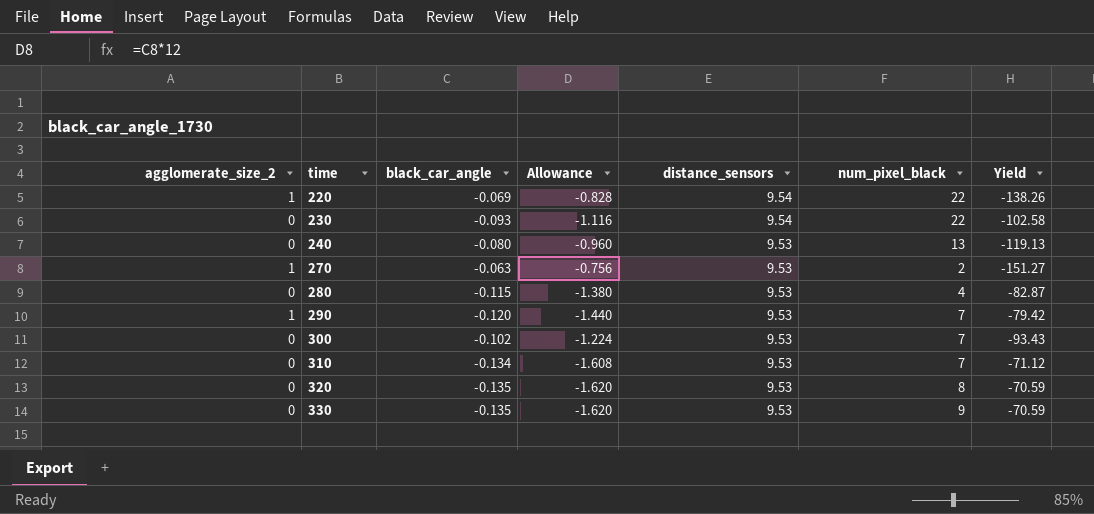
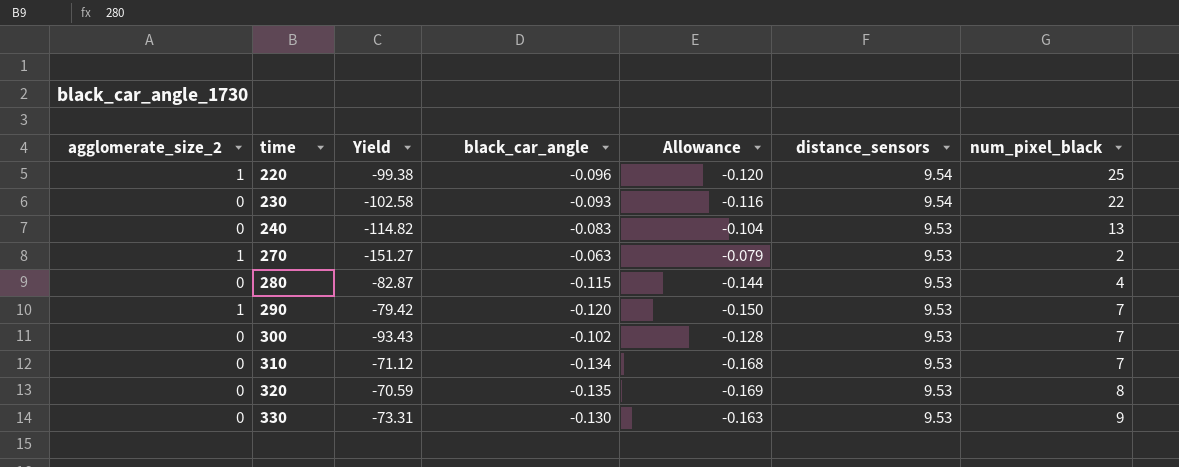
column Yield | position: 7 -> 3
column Allowance | formula: [black_car_angle] * 12 -> [black_car_angle] * 1.25
220 | Yield: -138.26 -> -99.38
220 | black_car_angle: -0.069 -> -0.096
220 | num_pixel_black: 22 -> 25
240 | Yield: -119.13 -> -114.82
240 | black_car_angle: -0.080 -> -0.083
330 | Yield: -70.59 -> -73.31
330 | black_car_angle: -0.135 -> -0.130

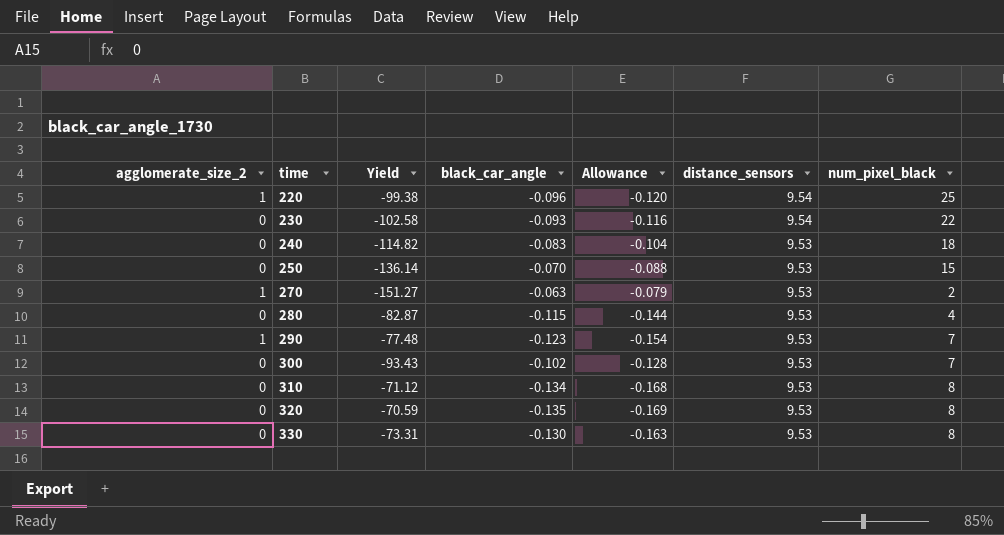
240 | num_pixel_black: 13 -> 18
row 250: none -> 0 | -136.14 | -0.070 | -0.088 | 9.53 | 15
290 | Yield: -79.42 -> -77.48
290 | black_car_angle: -0.120 -> -0.123
290 | Allowance: -0.150 -> -0.154
310 | num_pixel_black: 7 -> 8
330 | num_pixel_black: 9 -> 8

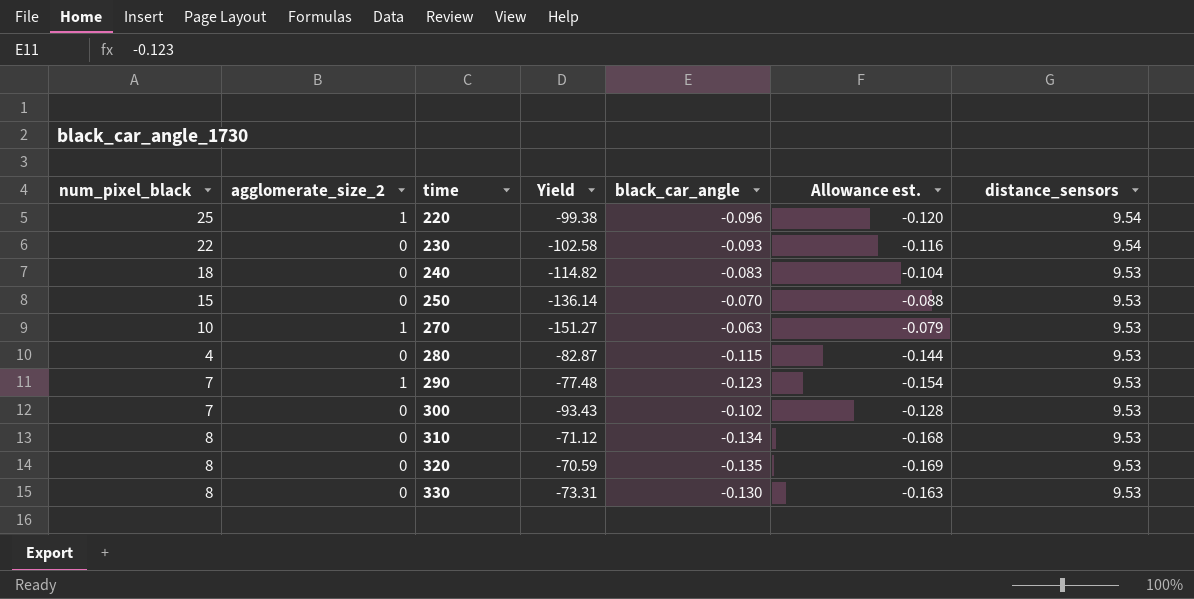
column num_pixel_black | position: 7 -> 1
column name: Allowance -> Allowance est.
270 | num_pixel_black: 2 -> 10

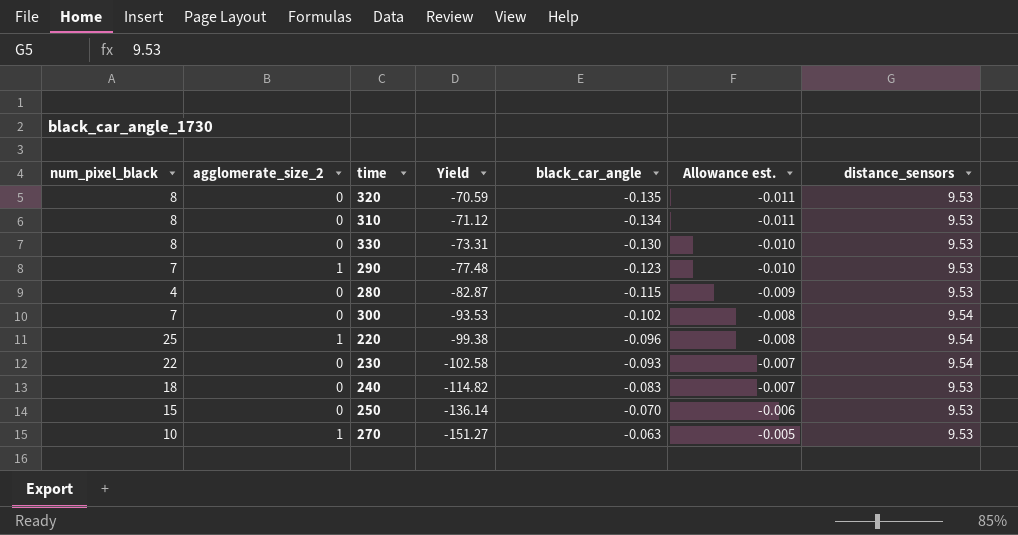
row order: time ascending -> Yield descending
column Allowance est. | formula: [black_car_angle] * 1.25 -> [black_car_angle] * 0.08
300 | Yield: -93.43 -> -93.53
300 | distance_sensors: 9.53 -> 9.54

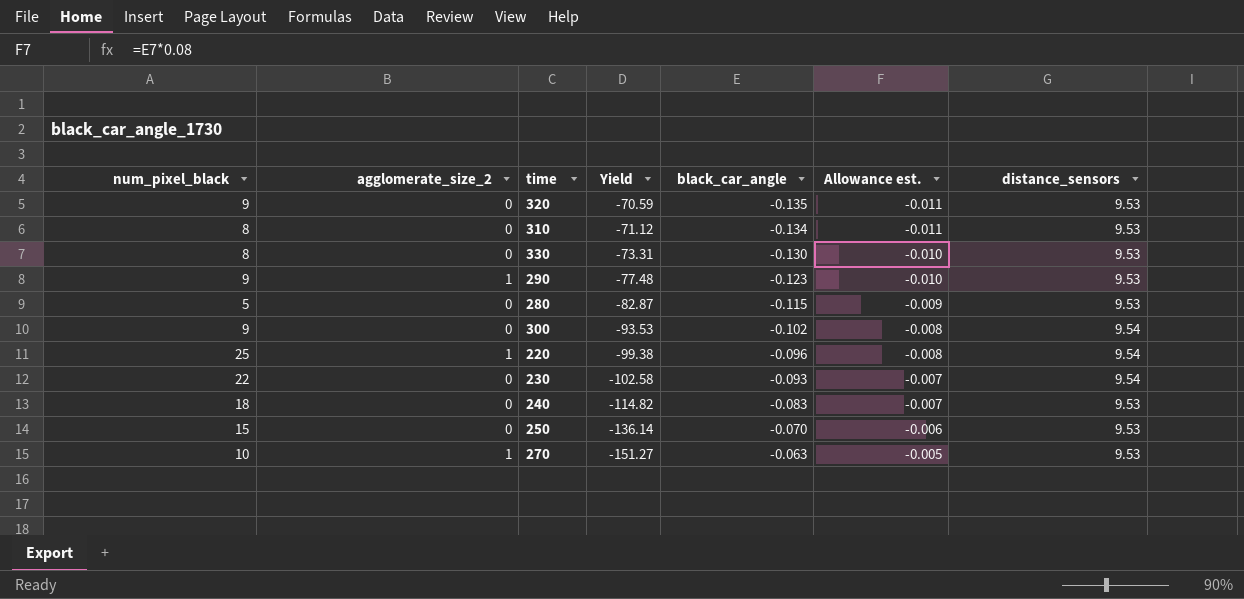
320 | num_pixel_black: 8 -> 9
290 | num_pixel_black: 7 -> 9
280 | num_pixel_black: 4 -> 5
300 | num_pixel_black: 7 -> 9

